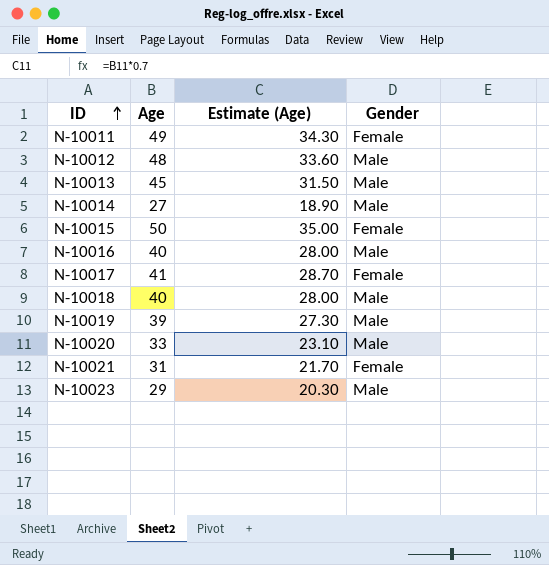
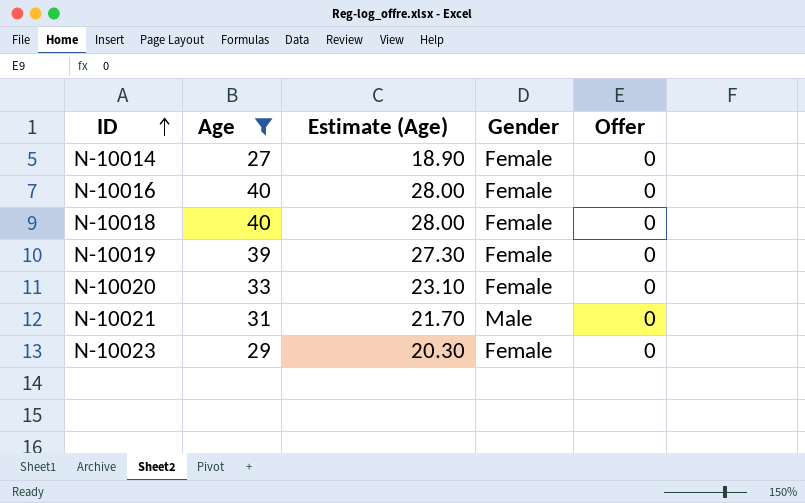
filter: none -> Age <= 40
column Offer | position: none -> 5
N-10014 | Gender: Male -> Female
N-10016 | Gender: Male -> Female
N-10018 | Gender: Male -> Female
N-10019 | Gender: Male -> Female
N-10020 | Gender: Male -> Female
N-10021 | Gender: Female -> Male
N-10023 | Gender: Male -> Female

